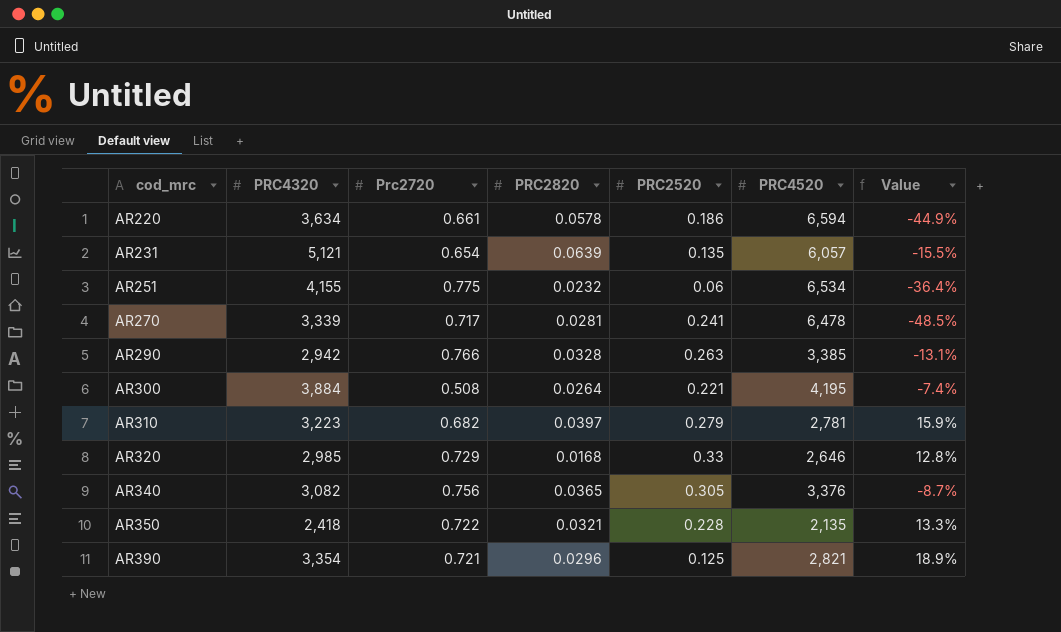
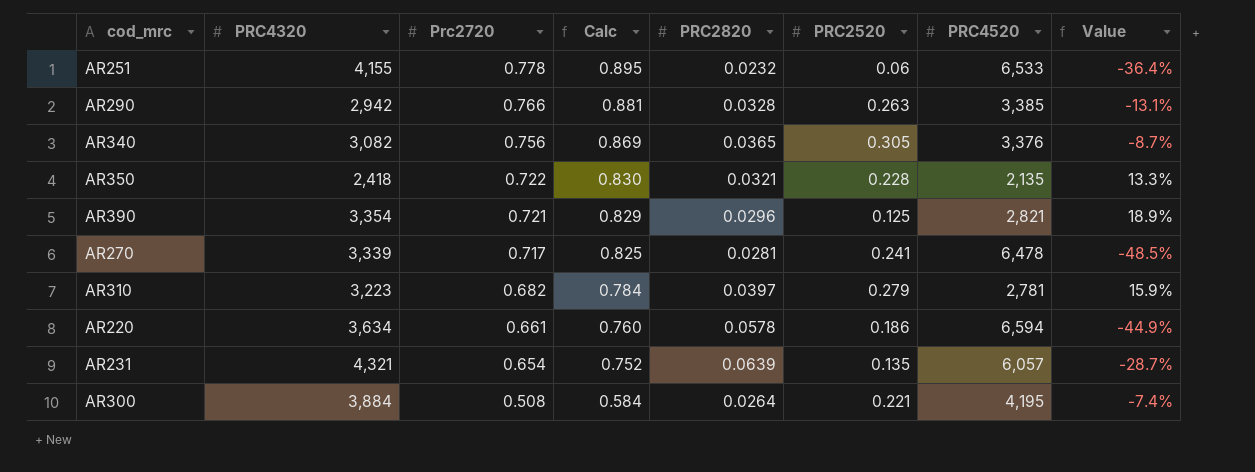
row order: cod_mrc ascending -> Prc2720 descending
column Calc | formula: none -> [Prc2720] * 1.15
row AR320: 2,985 | 0.729 | 0.0168 | 0.33 | 2,646 | 12.8% -> none
AR251 | Prc2720: 0.775 -> 0.778
AR251 | PRC4520: 6,534 -> 6,533
AR231 | PRC4320: 5,121 -> 4,321
AR231 | Value: -15.5% -> -28.7%

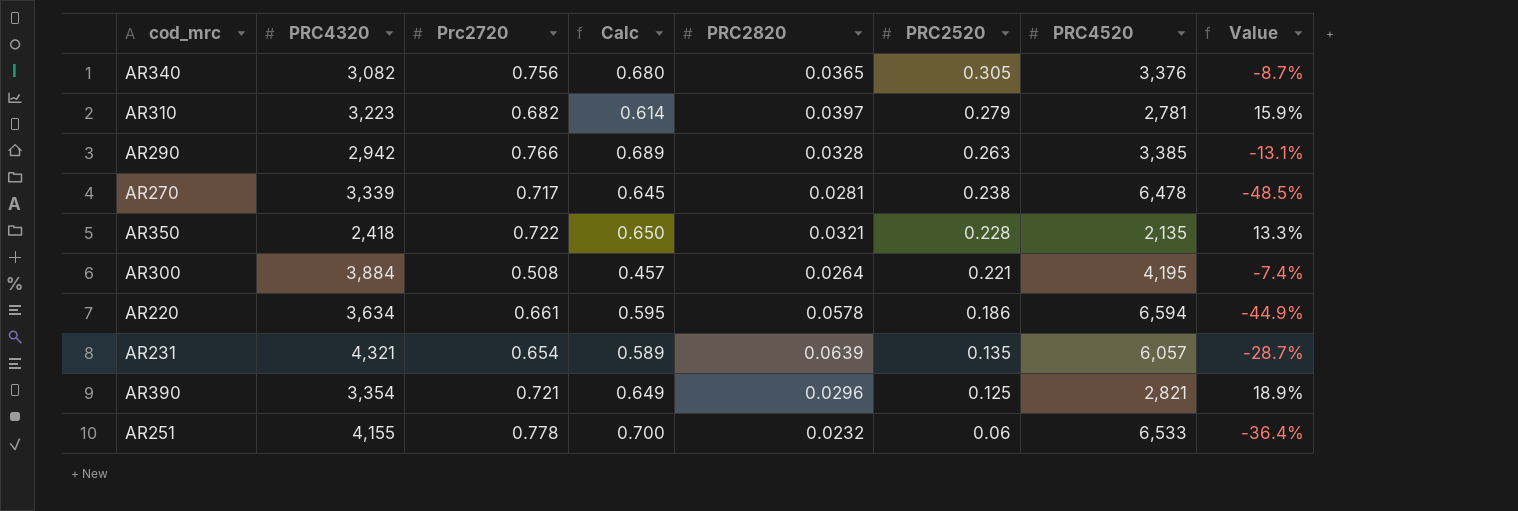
row order: Prc2720 descending -> PRC2520 descending
column Calc | formula: [Prc2720] * 1.15 -> [Prc2720] * 0.9
AR270 | PRC2520: 0.241 -> 0.238

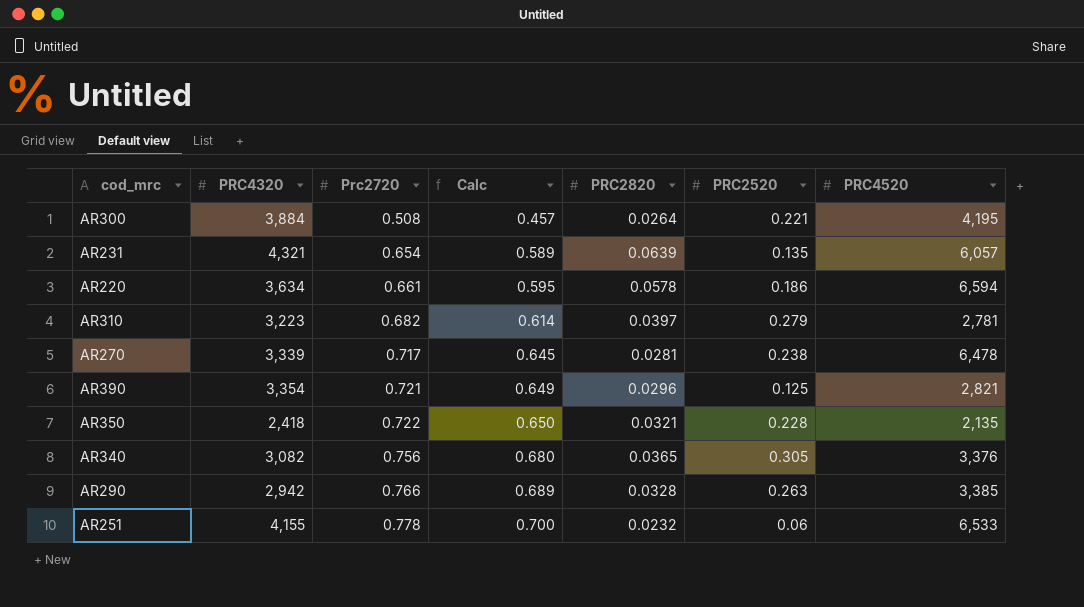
row order: PRC2520 descending -> Prc2720 ascending
column Value | formula: ([PRC4320] - [PRC4520]) / [PRC4520] -> none

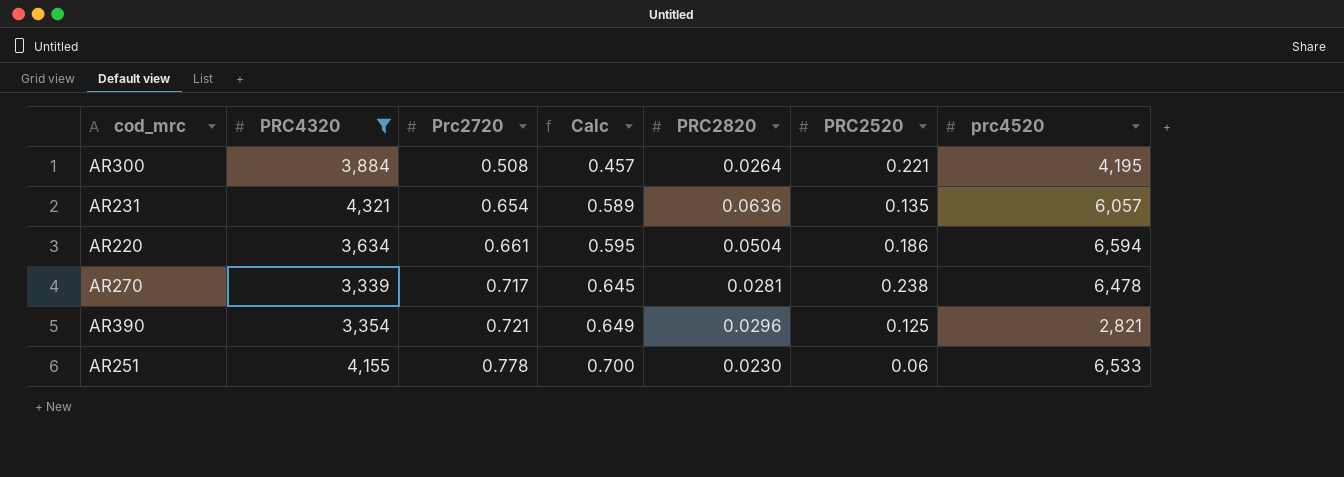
filter: none -> PRC4320 >= 3,339
column name: PRC4520 -> prc4520
AR231 | PRC2820: 0.0639 -> 0.0636
AR220 | PRC2820: 0.0578 -> 0.0504
AR251 | PRC2820: 0.0232 -> 0.0230

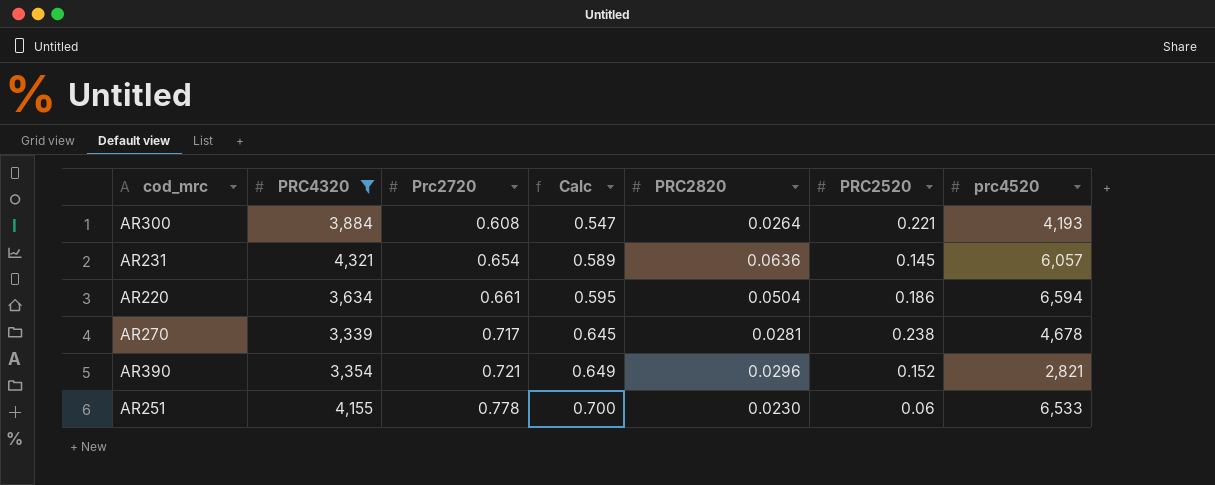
AR300 | Prc2720: 0.508 -> 0.608
AR300 | Calc: 0.457 -> 0.547
AR300 | prc4520: 4,195 -> 4,193
AR231 | PRC2520: 0.135 -> 0.145
AR270 | prc4520: 6,478 -> 4,678
AR390 | PRC2520: 0.125 -> 0.152

